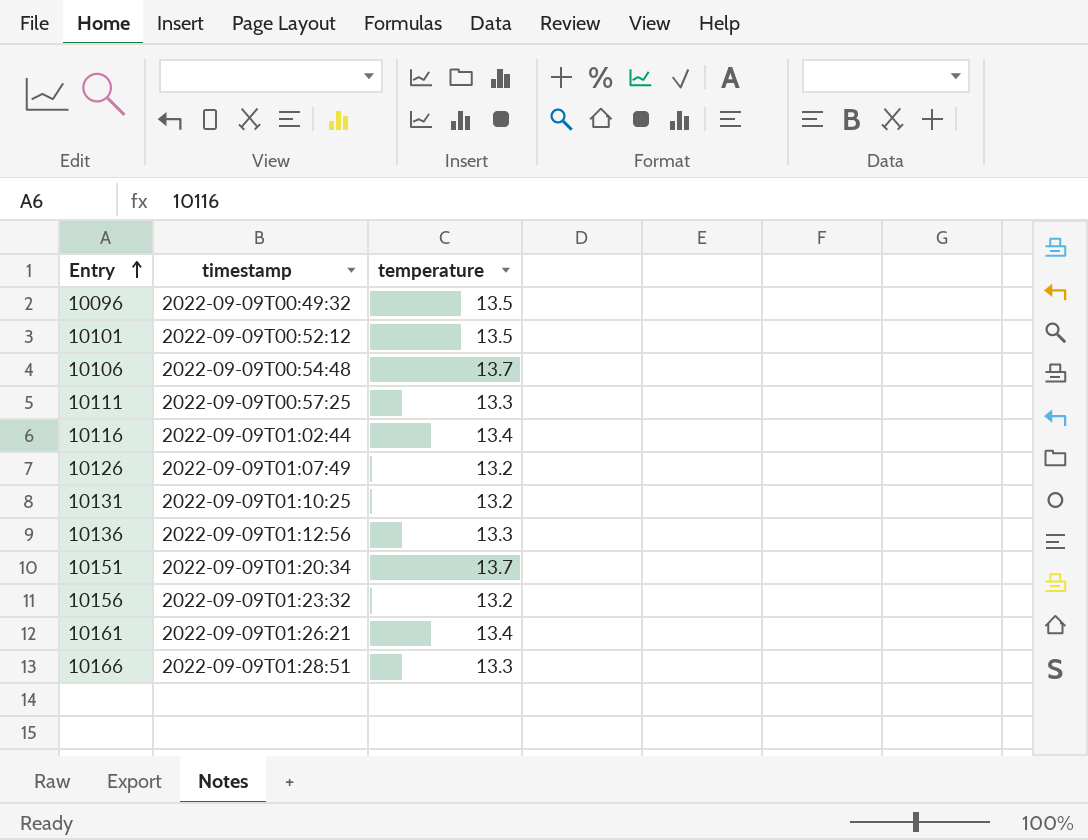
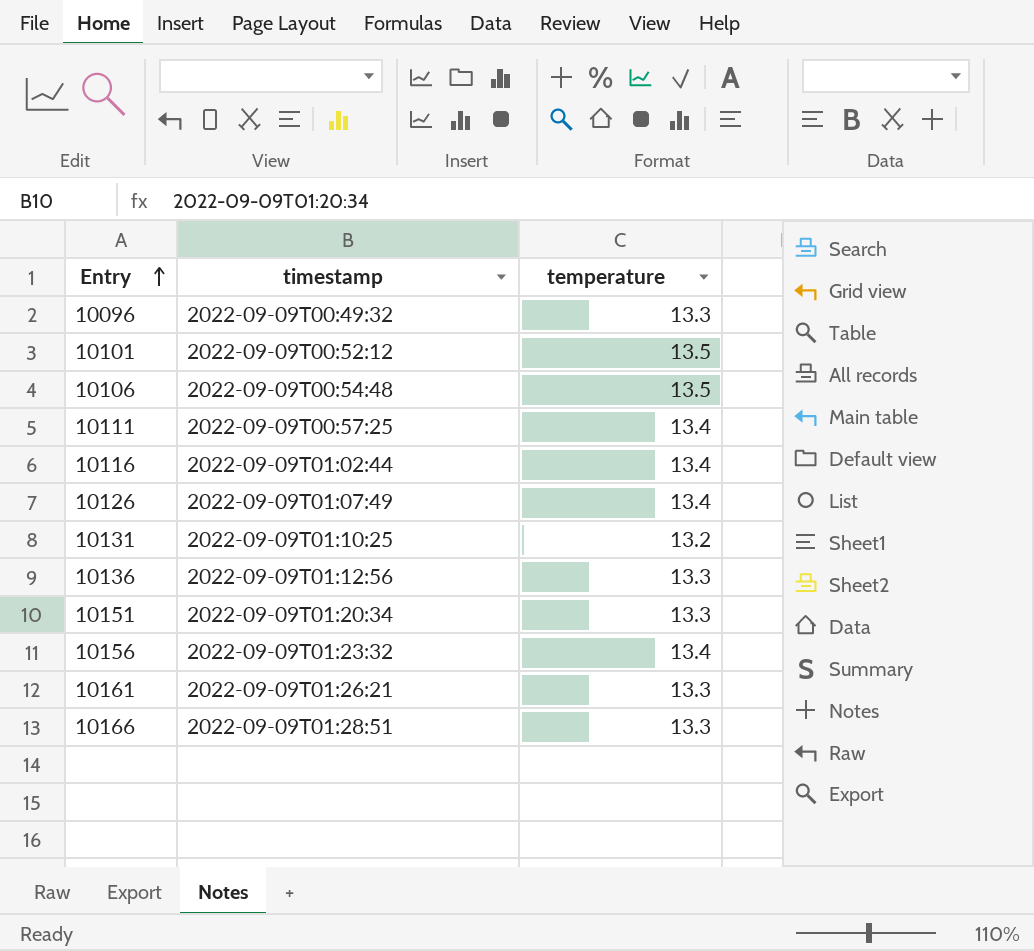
10096 | temperature: 13.5 -> 13.3
10106 | temperature: 13.7 -> 13.5
10111 | temperature: 13.3 -> 13.4
10126 | temperature: 13.2 -> 13.4
10151 | temperature: 13.7 -> 13.3
10156 | temperature: 13.2 -> 13.4
10161 | temperature: 13.4 -> 13.3

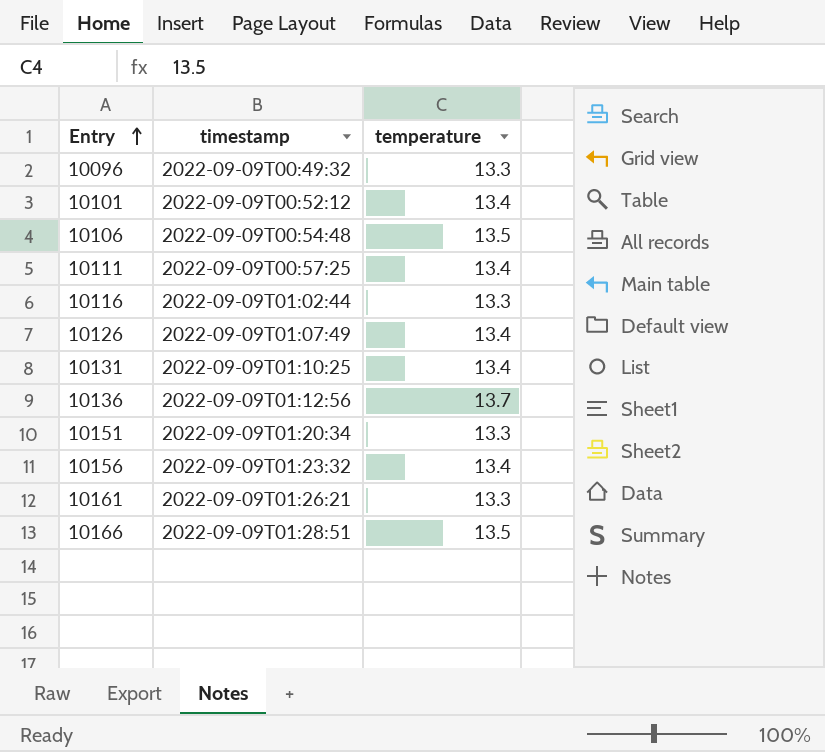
10101 | temperature: 13.5 -> 13.4
10116 | temperature: 13.4 -> 13.3
10131 | temperature: 13.2 -> 13.4
10136 | temperature: 13.3 -> 13.7
10166 | temperature: 13.3 -> 13.5

